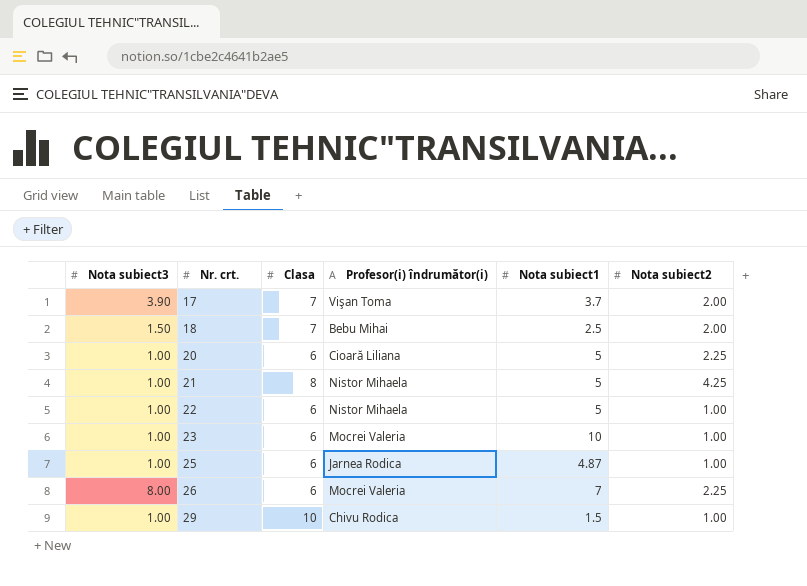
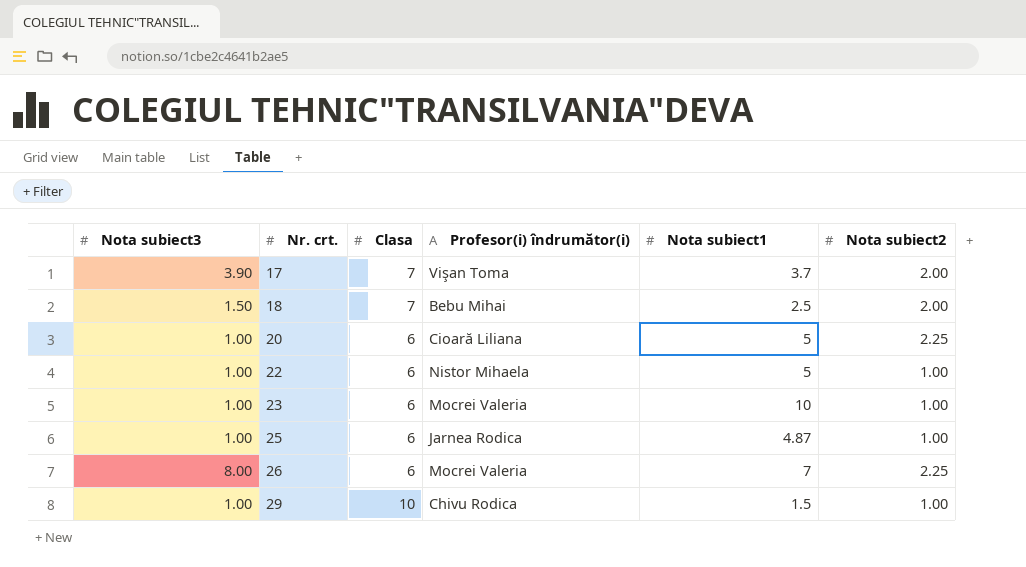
row 21: 1.00 | 8 | Nistor Mihaela | 5 | 4.25 -> none

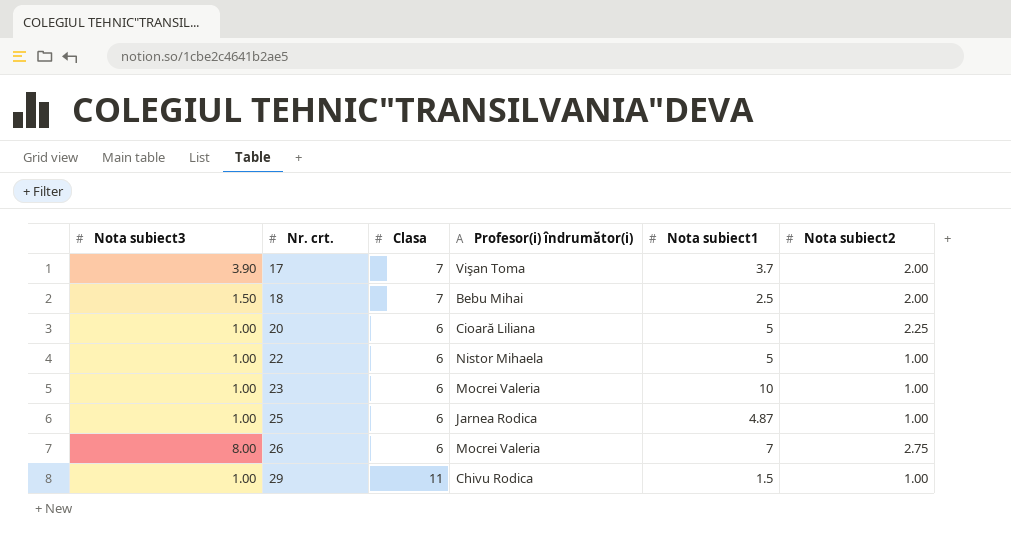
26 | Nota subiect2: 2.25 -> 2.75
29 | Clasa: 10 -> 11

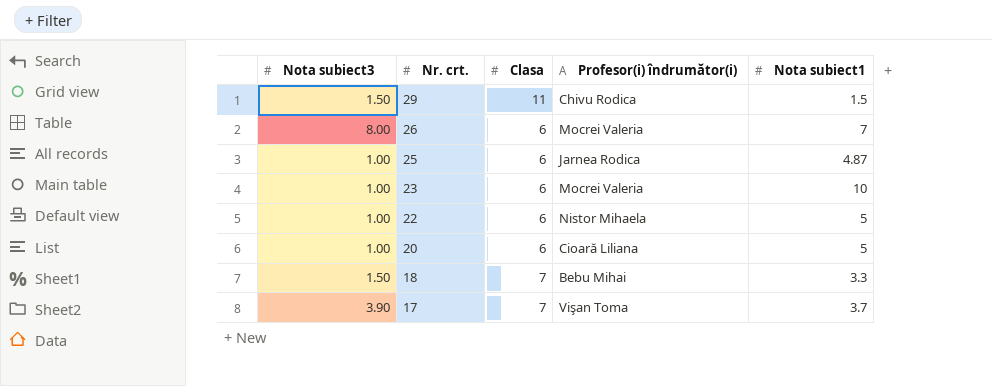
row order: Nr. crt. ascending -> Nr. crt. descending
column Nota subiect2 | position: 6 -> none
29 | Nota subiect3: 1.00 -> 1.50
18 | Nota subiect1: 2.5 -> 3.3

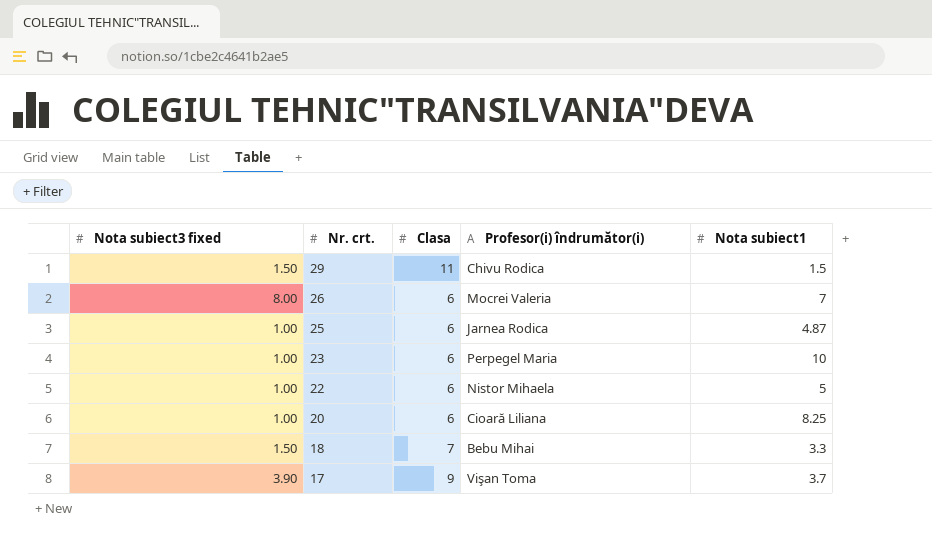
column name: Nota subiect3 -> Nota subiect3 fixed
23 | Profesor(i) îndrumător(i): Mocrei Valeria -> Perpegel Maria
20 | Nota subiect1: 5 -> 8.25
17 | Clasa: 7 -> 9

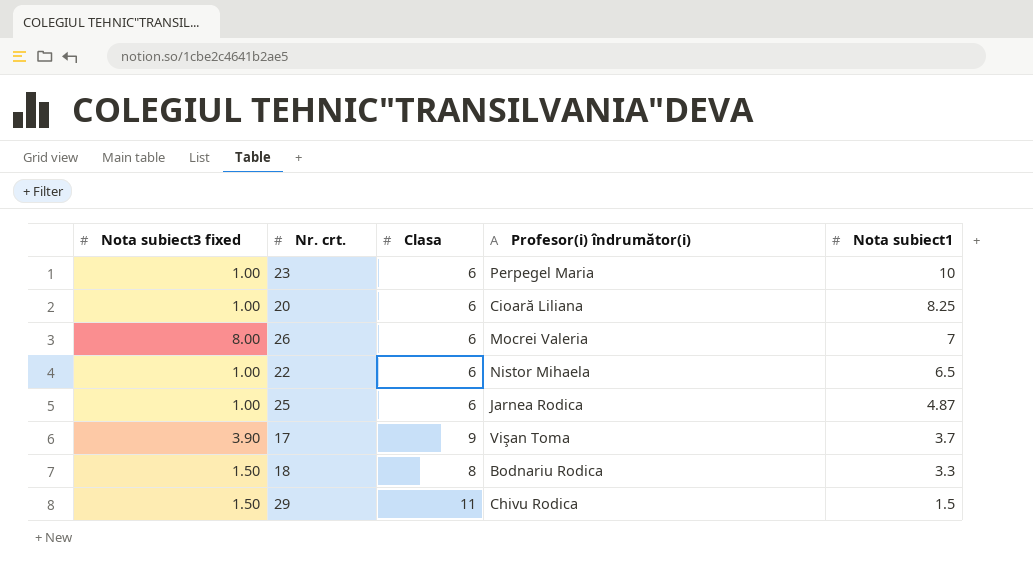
row order: Nr. crt. descending -> Nota subiect1 descending
22 | Nota subiect1: 5 -> 6.5
18 | Clasa: 7 -> 8
18 | Profesor(i) îndrumător(i): Bebu Mihai -> Bodnariu Rodica

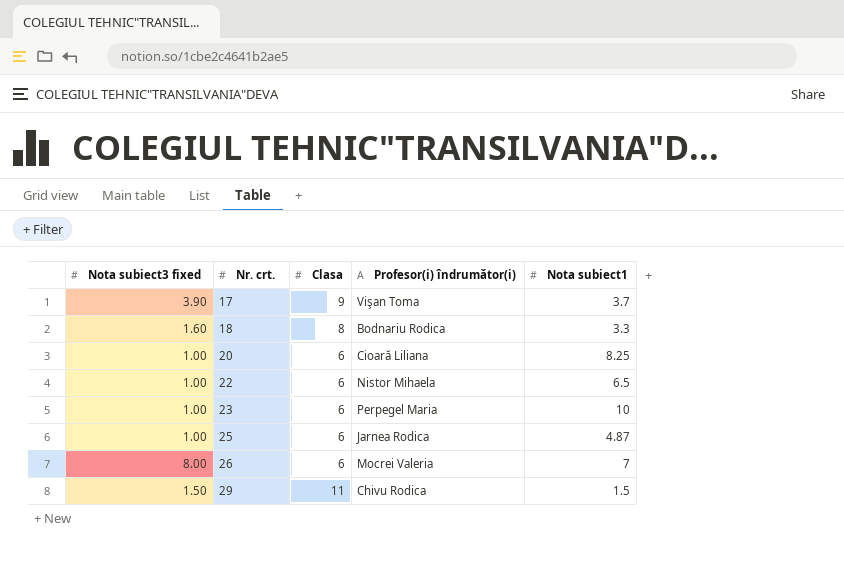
row order: Nota subiect1 descending -> Nr. crt. ascending
18 | Nota subiect3 fixed: 1.50 -> 1.60

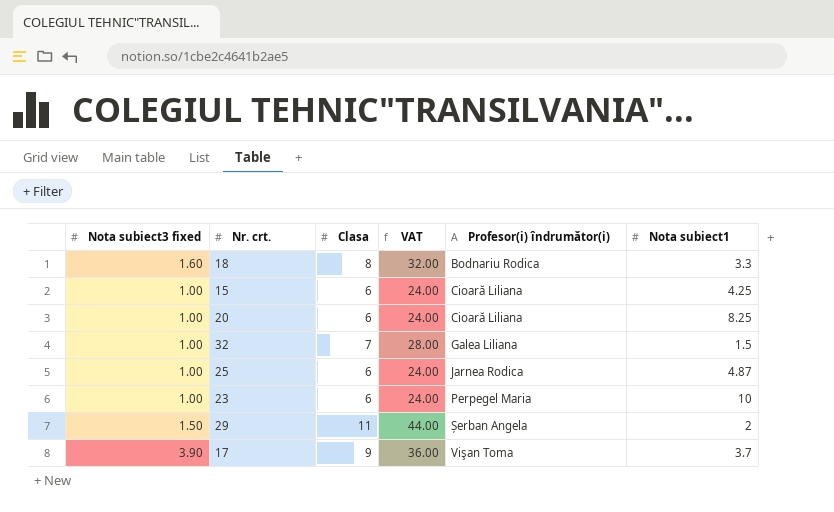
row order: Nr. crt. ascending -> Profesor(i) îndrumător(i) ascending
column VAT | formula: none -> [Clasa] * 4
row 22: 1.00 | 6 | Nistor Mihaela | 6.5 -> none
row 26: 8.00 | 6 | Mocrei Valeria | 7 -> none
row 15: none -> 1.00 | 6 | 24.00 | Cioară Liliana | 4.25
row 32: none -> 1.00 | 7 | 28.00 | Galea Liliana | 1.5
29 | Profesor(i) îndrumător(i): Chivu Rodica -> Șerban Angela
29 | Nota subiect1: 1.5 -> 2

